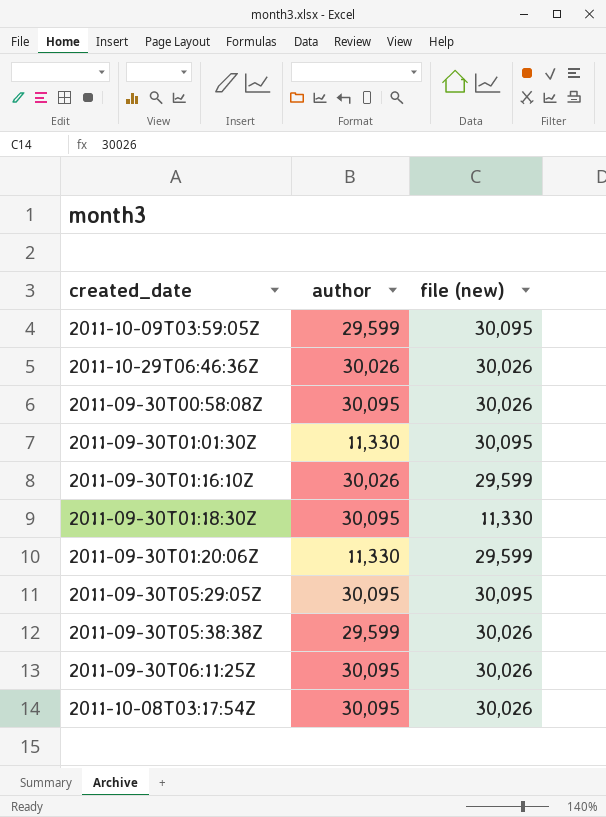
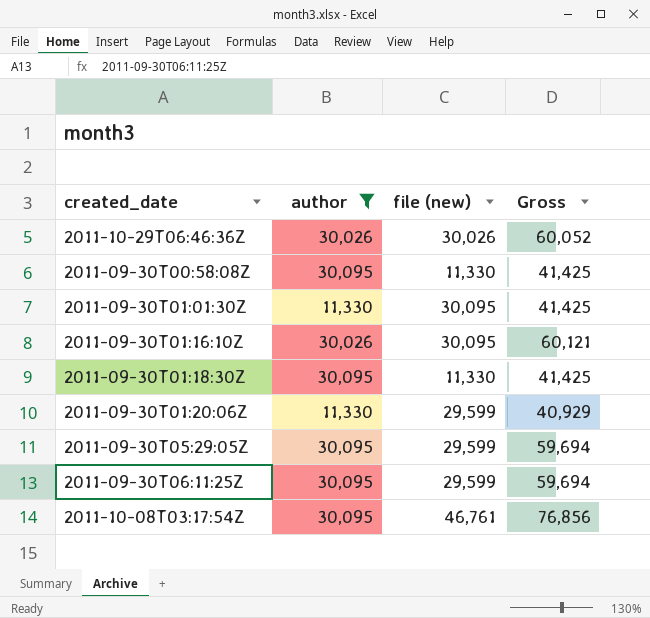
filter: none -> author != 29,599
column Gross | formula: none -> [author] + [file (new)]
2011-09-30T00:58:08Z | file (new): 30,026 -> 11,330
2011-09-30T01:16:10Z | file (new): 29,599 -> 30,095
2011-09-30T05:29:05Z | file (new): 30,095 -> 29,599
2011-09-30T06:11:25Z | file (new): 30,026 -> 29,599
2011-10-08T03:17:54Z | file (new): 30,026 -> 46,761

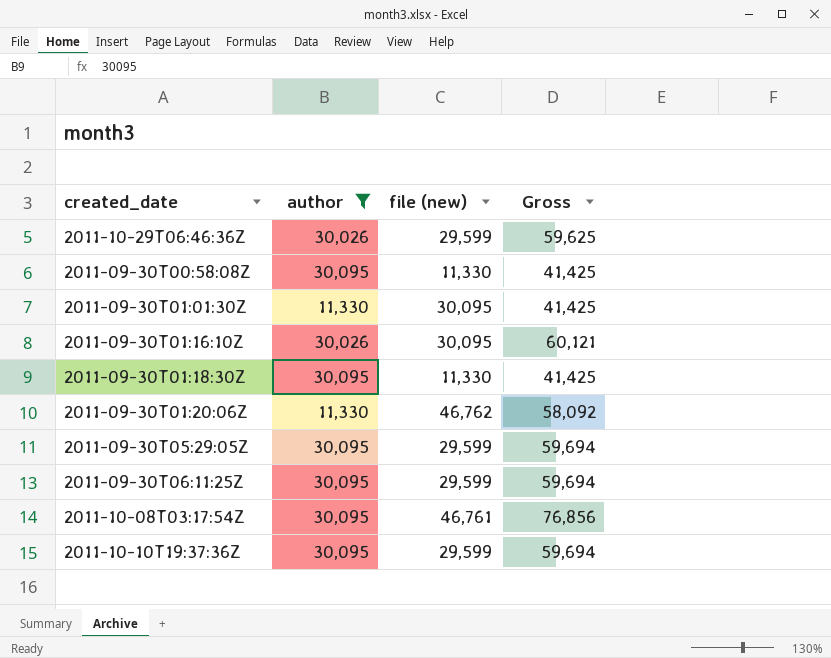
2011-10-29T06:46:36Z | file (new): 30,026 -> 29,599
2011-10-29T06:46:36Z | Gross: 60,052 -> 59,625
2011-09-30T01:20:06Z | file (new): 29,599 -> 46,762
2011-09-30T01:20:06Z | Gross: 40,929 -> 58,092
row 2011-10-10T19:37:36Z: none -> 30,095 | 29,599 | 59,694

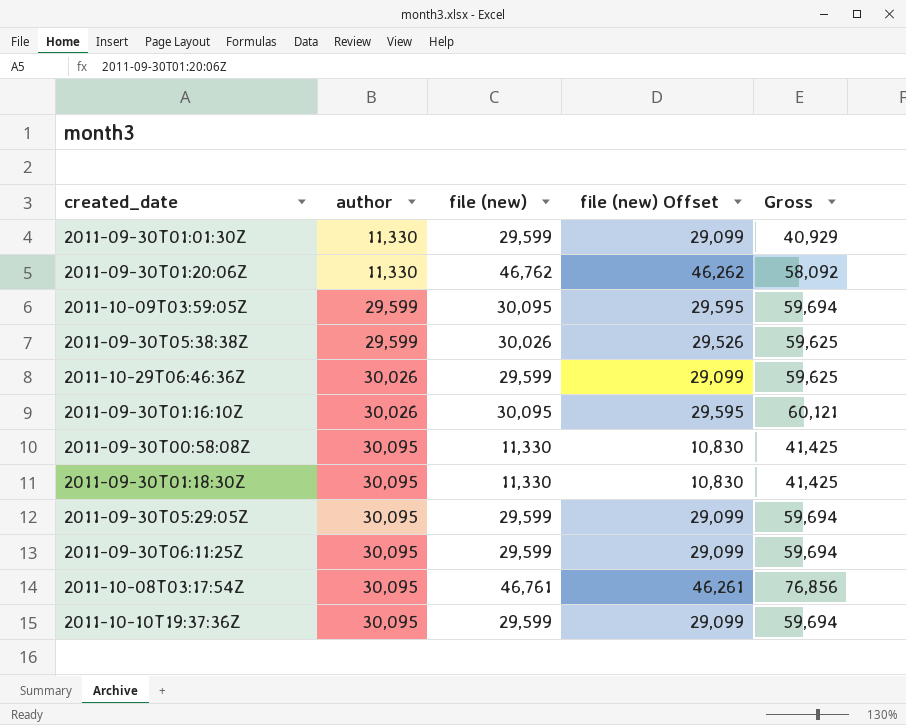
filter: author != 29,599 -> none
row order: none -> author ascending
column file (new) Offset | formula: none -> [file (new)] - 500
2011-09-30T01:01:30Z | file (new): 30,095 -> 29,599
2011-09-30T01:01:30Z | Gross: 41,425 -> 40,929

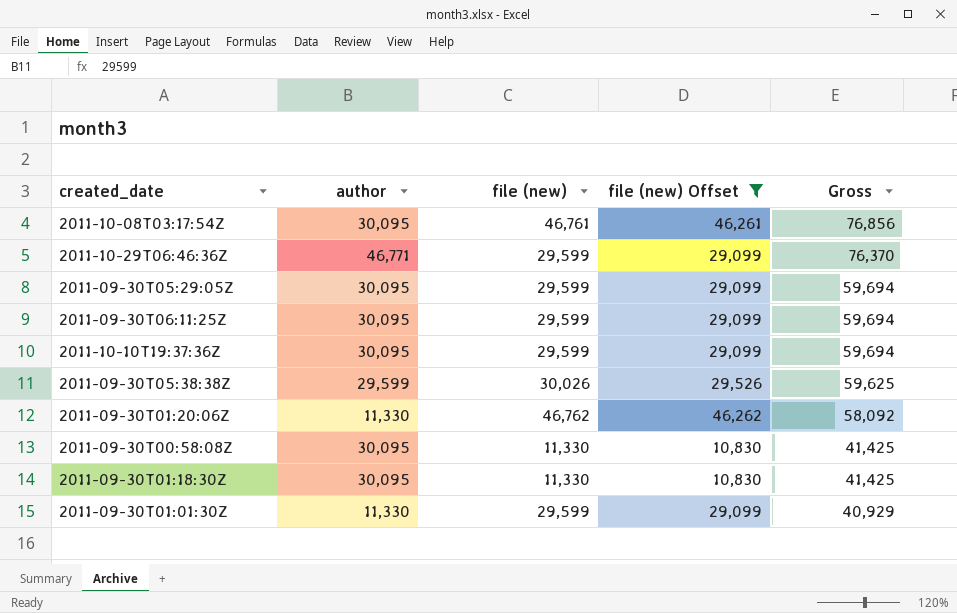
filter: none -> file (new) Offset != 29,595
row order: author ascending -> Gross descending
2011-10-29T06:46:36Z | author: 30,026 -> 46,771
2011-10-29T06:46:36Z | Gross: 59,625 -> 76,370

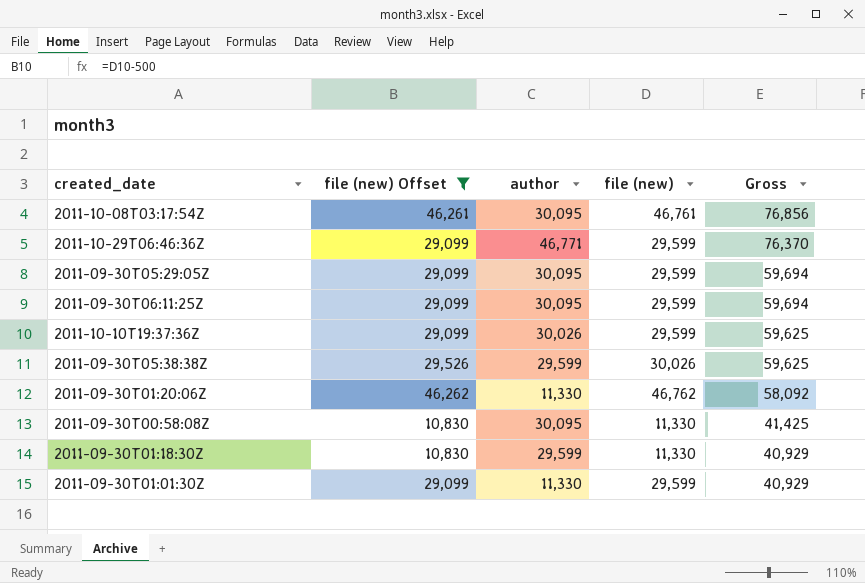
column file (new) Offset | position: 4 -> 2
2011-10-10T19:37:36Z | author: 30,095 -> 30,026
2011-10-10T19:37:36Z | Gross: 59,694 -> 59,625
2011-09-30T01:18:30Z | author: 30,095 -> 29,599
2011-09-30T01:18:30Z | Gross: 41,425 -> 40,929

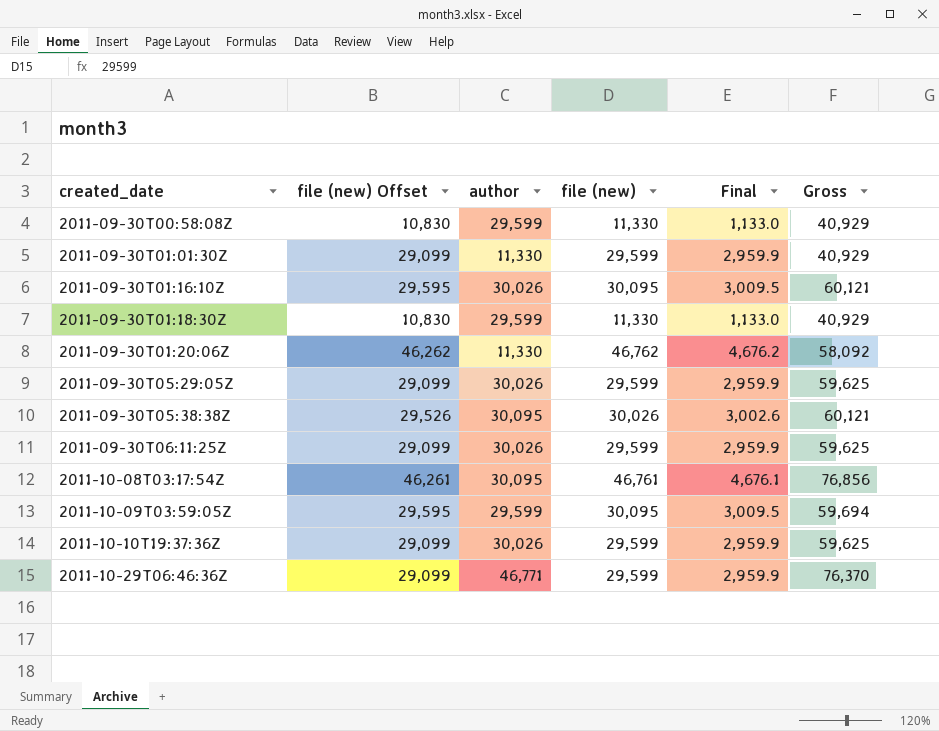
filter: file (new) Offset != 29,595 -> none
row order: Gross descending -> created_date ascending
column Final | formula: none -> [file (new)] * 0.1
2011-09-30T00:58:08Z | author: 30,095 -> 29,599
2011-09-30T00:58:08Z | Gross: 41,425 -> 40,929
2011-09-30T05:29:05Z | author: 30,095 -> 30,026
2011-09-30T05:29:05Z | Gross: 59,694 -> 59,625
2011-09-30T05:38:38Z | author: 29,599 -> 30,095
2011-09-30T05:38:38Z | Gross: 59,625 -> 60,121
2011-09-30T06:11:25Z | author: 30,095 -> 30,026
2011-09-30T06:11:25Z | Gross: 59,694 -> 59,625

